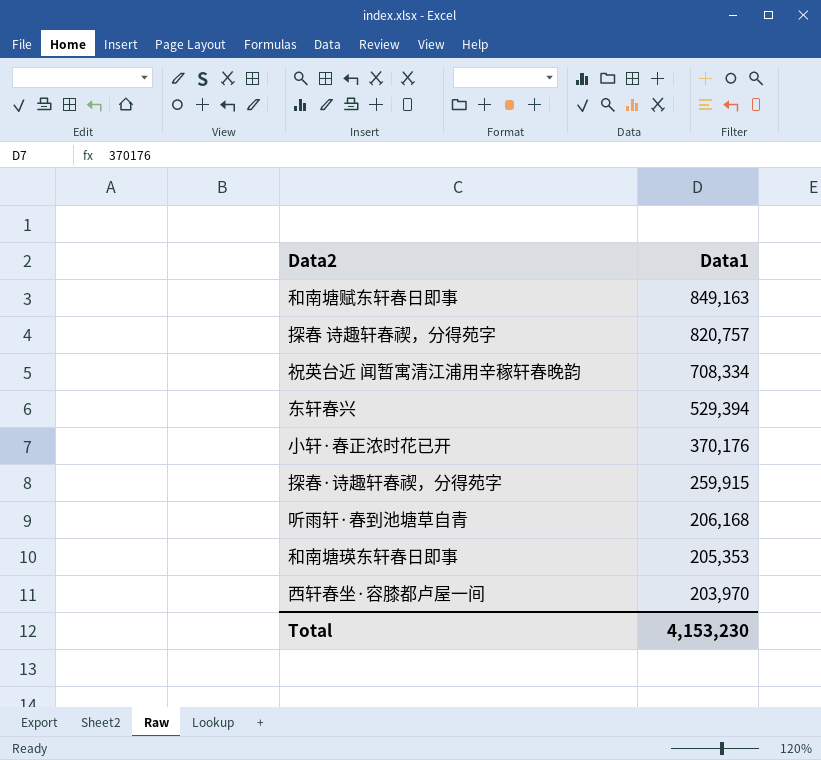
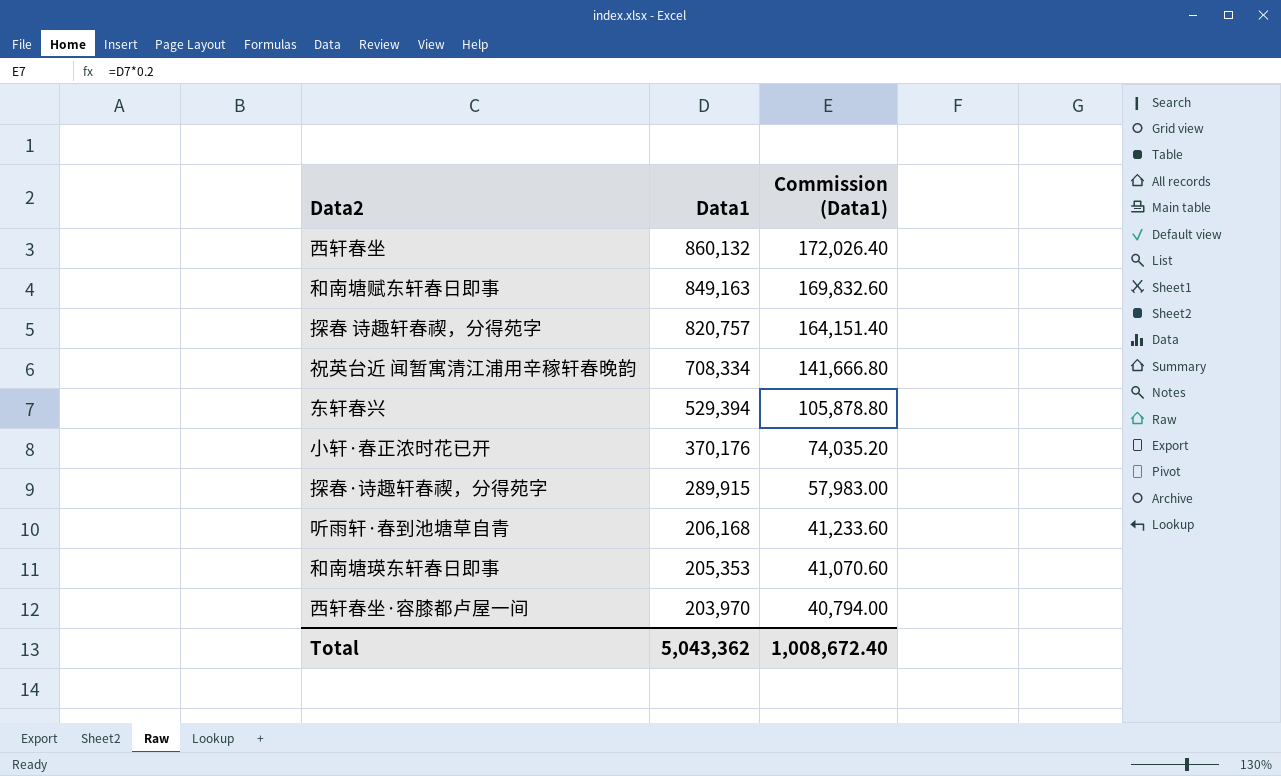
column Commission (Data1) | formula: none -> [Data1] * 0.2
row 西轩春坐: none -> 860,132 | 172,026.40
探春·诗趣轩春禊，分得苑字 | Data1: 259,915 -> 289,915
Total | Data1: 4,153,230 -> 5,043,362

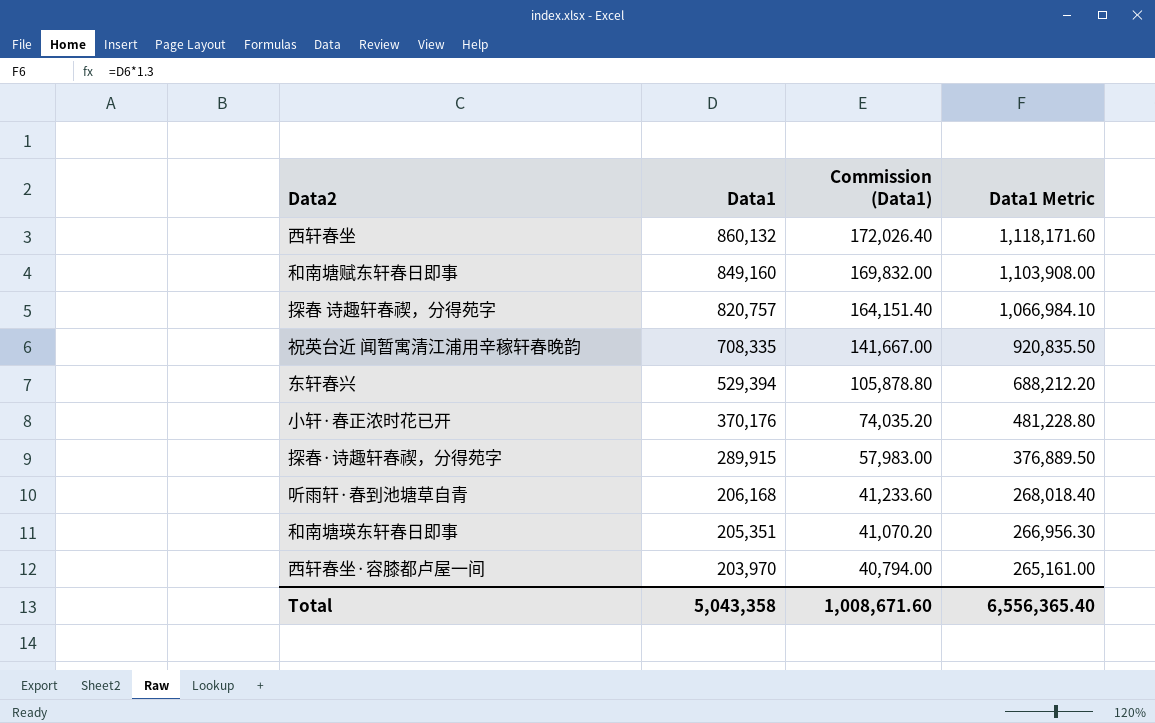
column Data1 Metric | formula: none -> [Data1] * 1.3
和南塘赋东轩春日即事 | Data1: 849,163 -> 849,160
和南塘赋东轩春日即事 | Commission (Data1): 169,832.60 -> 169,832.00
祝英台近 闻暂寓清江浦用辛稼轩春晚韵 | Data1: 708,334 -> 708,335
祝英台近 闻暂寓清江浦用辛稼轩春晚韵 | Commission (Data1): 141,666.80 -> 141,667.00
和南塘瑛东轩春日即事 | Data1: 205,353 -> 205,351
和南塘瑛东轩春日即事 | Commission (Data1): 41,070.60 -> 41,070.20
Total | Data1: 5,043,362 -> 5,043,358
Total | Commission (Data1): 1,008,672.40 -> 1,008,671.60

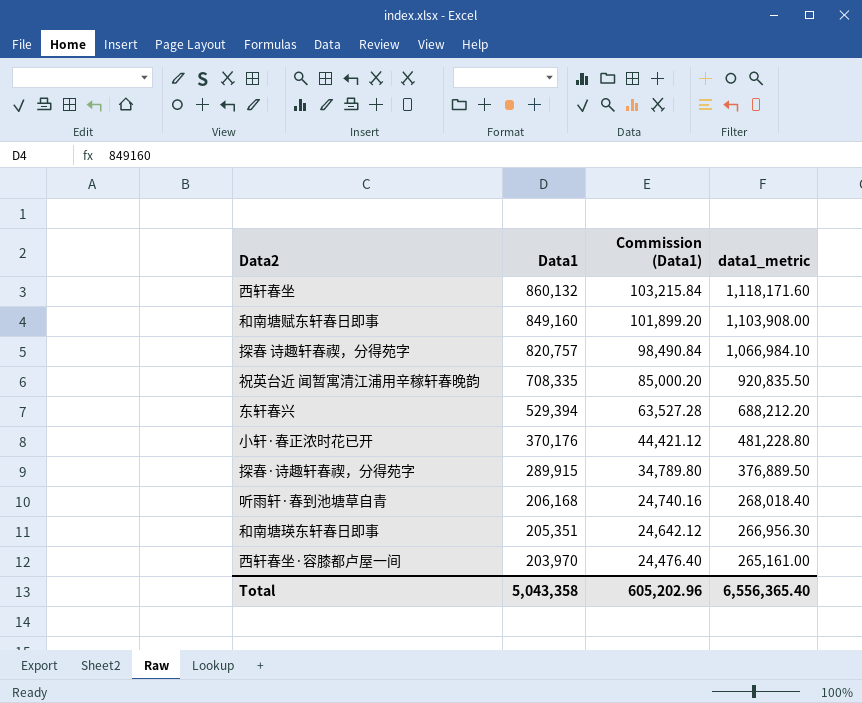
column Commission (Data1) | formula: [Data1] * 0.2 -> [Data1] * 0.12
column name: Data1 Metric -> data1_metric
Total | Commission (Data1): 1,008,671.60 -> 605,202.96

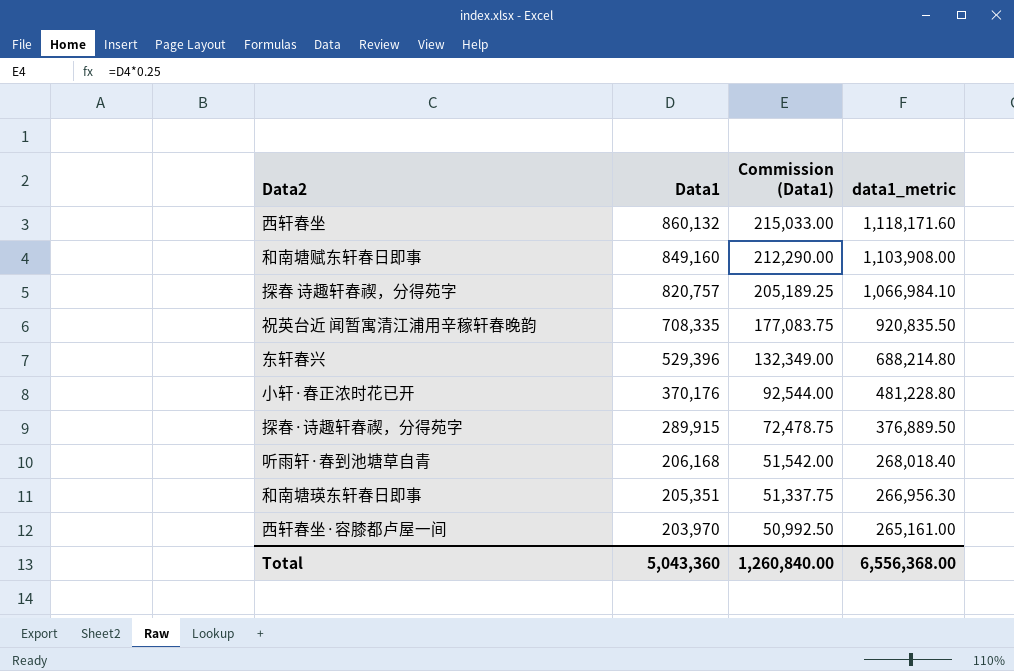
column Commission (Data1) | formula: [Data1] * 0.12 -> [Data1] * 0.25
东轩春兴 | Data1: 529,394 -> 529,396
东轩春兴 | data1_metric: 688,212.20 -> 688,214.80
Total | Data1: 5,043,358 -> 5,043,360
Total | Commission (Data1): 605,202.96 -> 1,260,840.00
Total | data1_metric: 6,556,365.40 -> 6,556,368.00

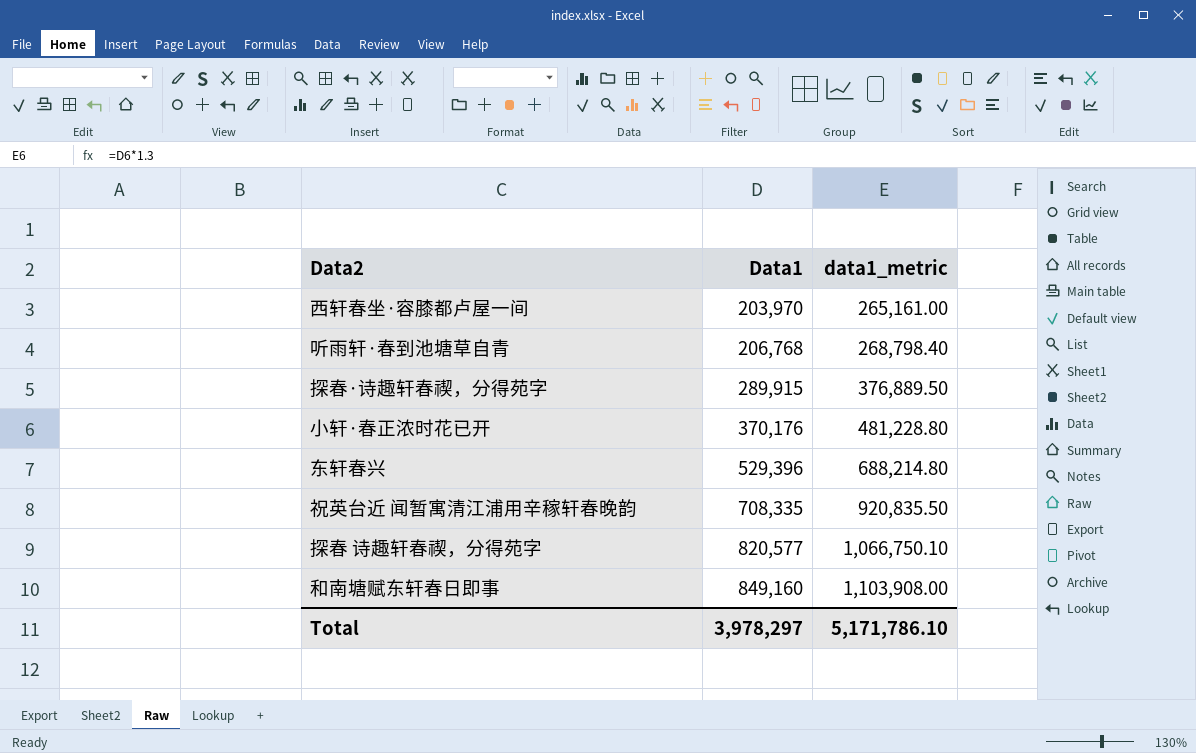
row order: Data1 descending -> Data1 ascending
column Commission (Data1) | formula: [Data1] * 0.25 -> none
row 西轩春坐: 860,132 | 215,033.00 | 1,118,171.60 -> none
row 和南塘瑛东轩春日即事: 205,351 | 51,337.75 | 266,956.30 -> none
听雨轩·春到池塘草自青 | Data1: 206,168 -> 206,768
听雨轩·春到池塘草自青 | data1_metric: 268,018.40 -> 268,798.40
探春 诗趣轩春禊，分得苑字 | Data1: 820,757 -> 820,577
探春 诗趣轩春禊，分得苑字 | data1_metric: 1,066,984.10 -> 1,066,750.10
Total | Data1: 5,043,360 -> 3,978,297
Total | data1_metric: 6,556,368.00 -> 5,171,786.10

